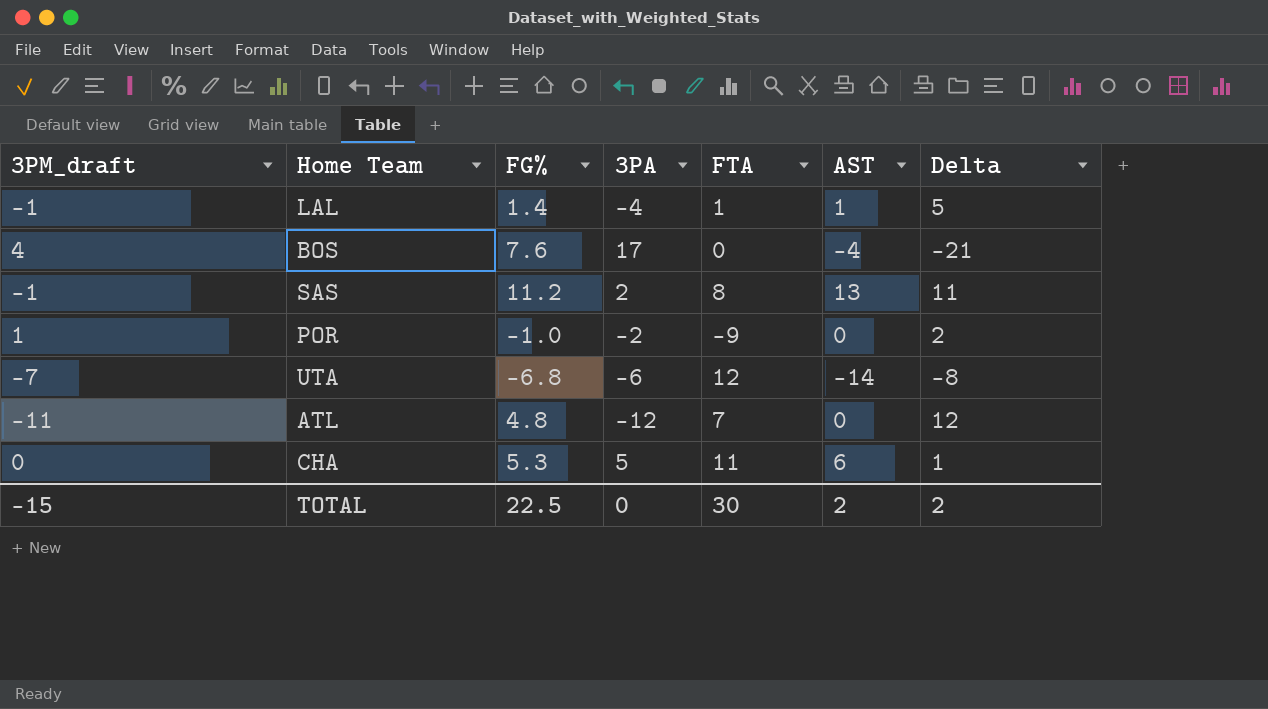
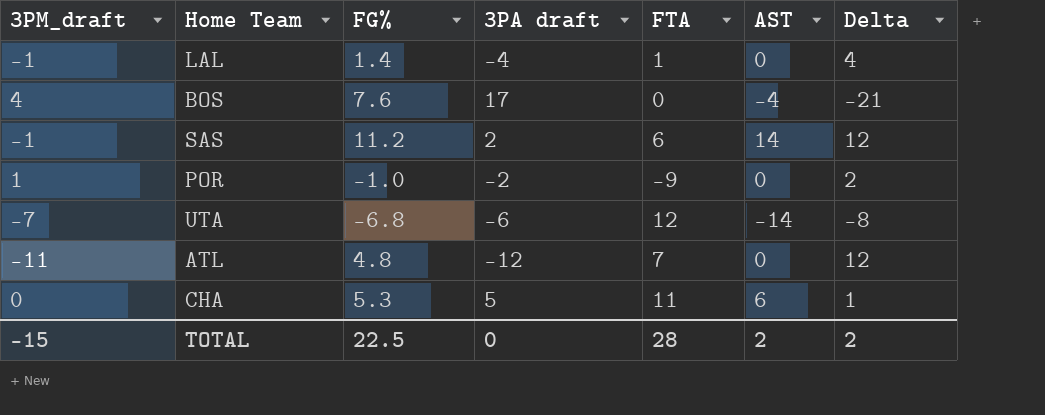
column name: 3PA -> 3PA draft
LAL | AST: 1 -> 0
LAL | Delta: 5 -> 4
SAS | FTA: 8 -> 6
SAS | AST: 13 -> 14
SAS | Delta: 11 -> 12
TOTAL | FTA: 30 -> 28

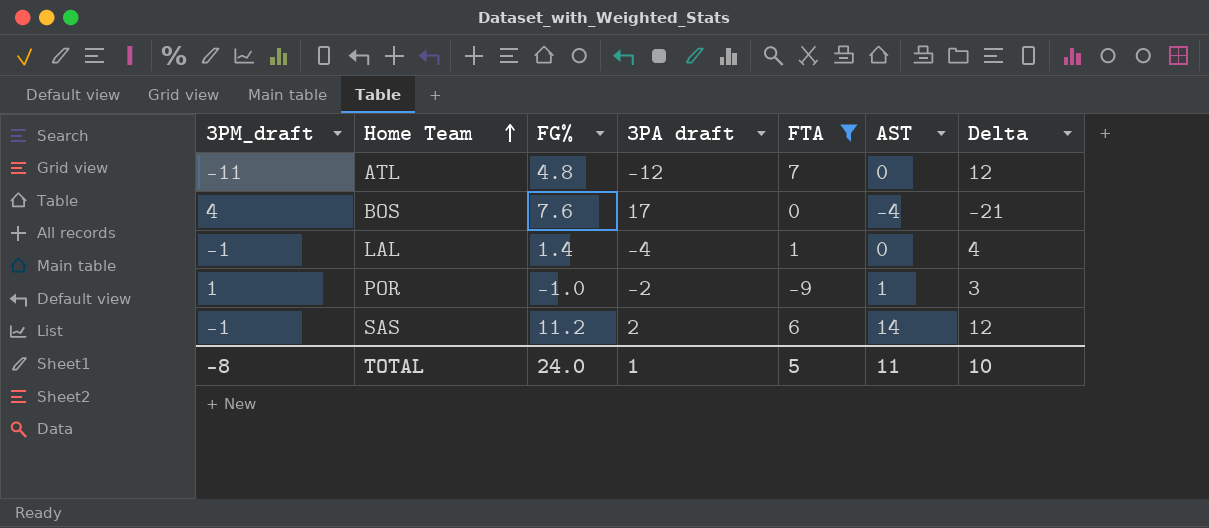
filter: none -> FTA <= 7
row order: none -> Home Team ascending
POR | AST: 0 -> 1
POR | Delta: 2 -> 3
TOTAL | 3PM_draft: -15 -> -8
TOTAL | FG%: 22.5 -> 24.0
TOTAL | 3PA draft: 0 -> 1
TOTAL | FTA: 28 -> 5
TOTAL | AST: 2 -> 11
TOTAL | Delta: 2 -> 10

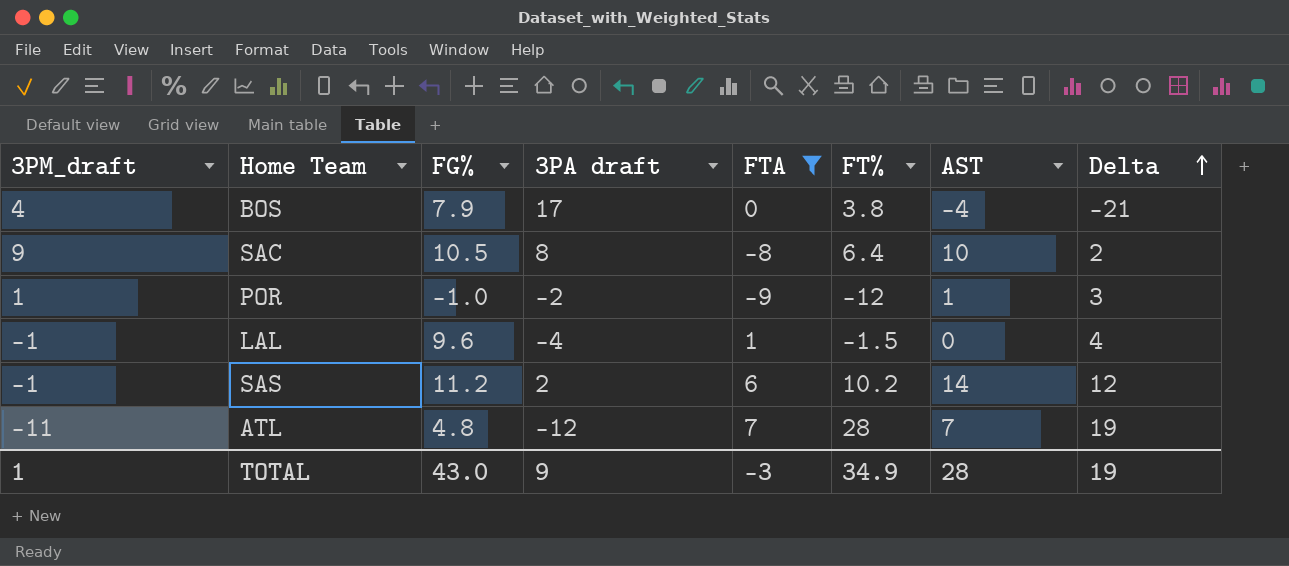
row order: Home Team ascending -> Delta ascending
column FT% | position: none -> 6
BOS | FG%: 7.6 -> 7.9
row SAC: none -> 9 | 10.5 | 8 | -8 | 6.4 | 10 | 2
LAL | FG%: 1.4 -> 9.6
ATL | AST: 0 -> 7
ATL | Delta: 12 -> 19
TOTAL | 3PM_draft: -8 -> 1
TOTAL | FG%: 24.0 -> 43.0
TOTAL | 3PA draft: 1 -> 9
TOTAL | FTA: 5 -> -3
TOTAL | AST: 11 -> 28
TOTAL | Delta: 10 -> 19

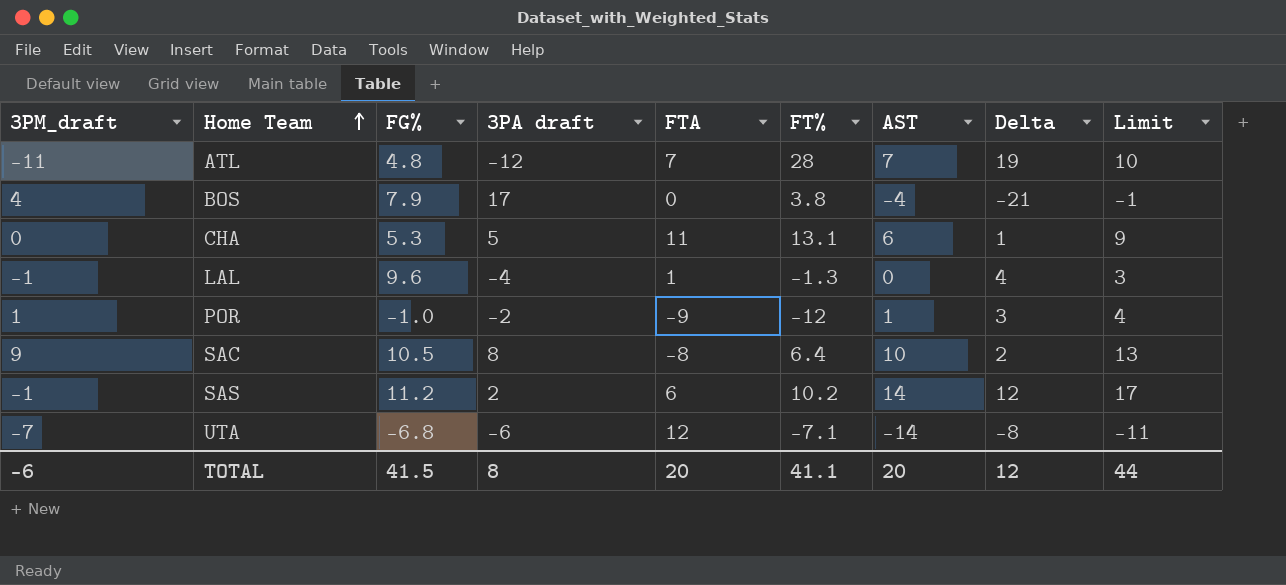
filter: FTA <= 7 -> none
row order: Delta ascending -> Home Team ascending
column Limit | formula: none -> [AST] + 3
LAL | FT%: -1.5 -> -1.3
TOTAL | 3PM_draft: 1 -> -6
TOTAL | FG%: 43.0 -> 41.5
TOTAL | 3PA draft: 9 -> 8
TOTAL | FTA: -3 -> 20
TOTAL | FT%: 34.9 -> 41.1
TOTAL | AST: 28 -> 20
TOTAL | Delta: 19 -> 12

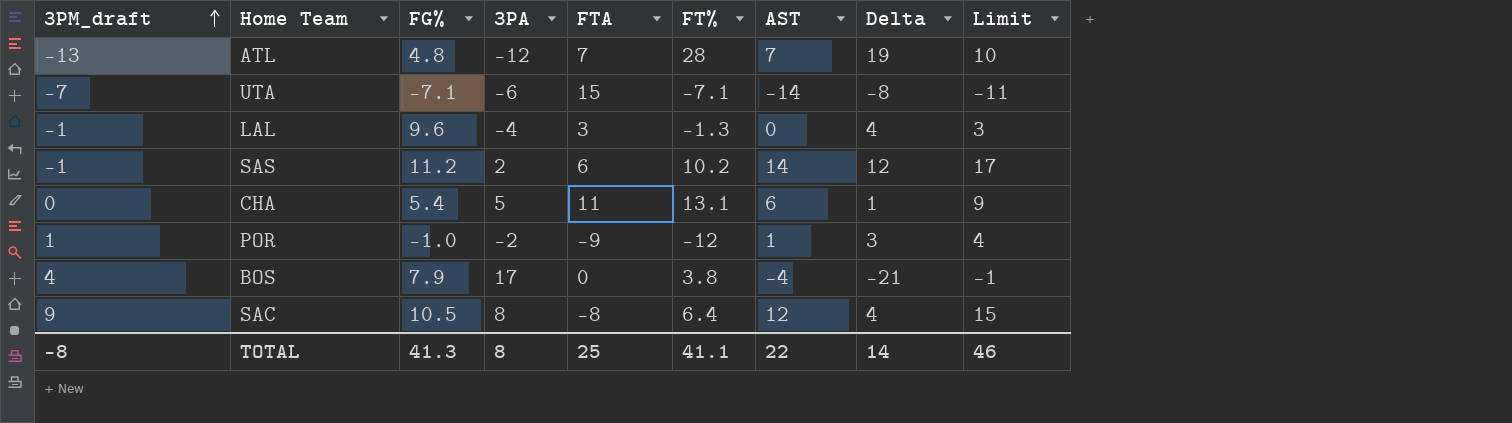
row order: Home Team ascending -> 3PM_draft ascending
column name: 3PA draft -> 3PA
ATL | 3PM_draft: -11 -> -13
UTA | FG%: -6.8 -> -7.1
UTA | FTA: 12 -> 15
LAL | FTA: 1 -> 3
CHA | FG%: 5.3 -> 5.4
SAC | AST: 10 -> 12
SAC | Delta: 2 -> 4
SAC | Limit: 13 -> 15
TOTAL | 3PM_draft: -6 -> -8
TOTAL | FG%: 41.5 -> 41.3
TOTAL | FTA: 20 -> 25
TOTAL | AST: 20 -> 22
TOTAL | Delta: 12 -> 14
TOTAL | Limit: 44 -> 46

